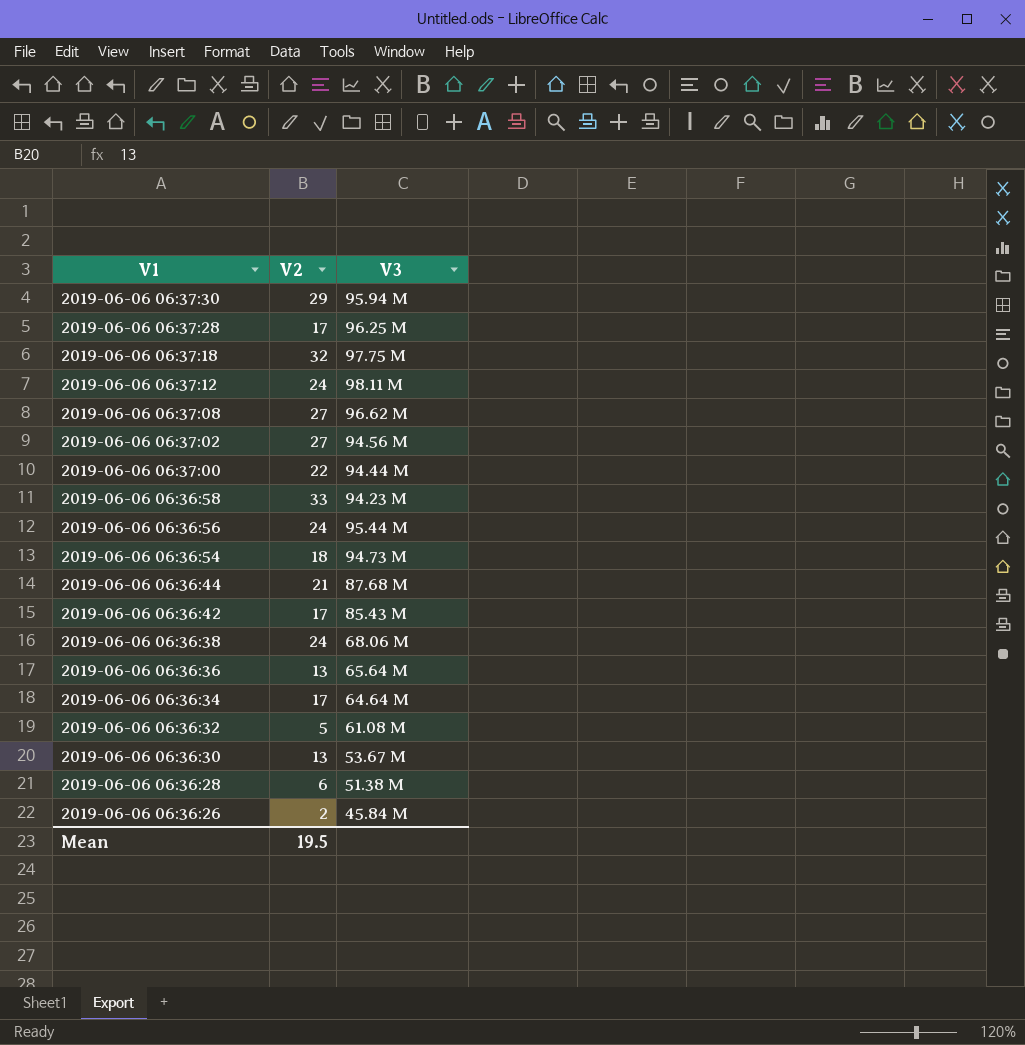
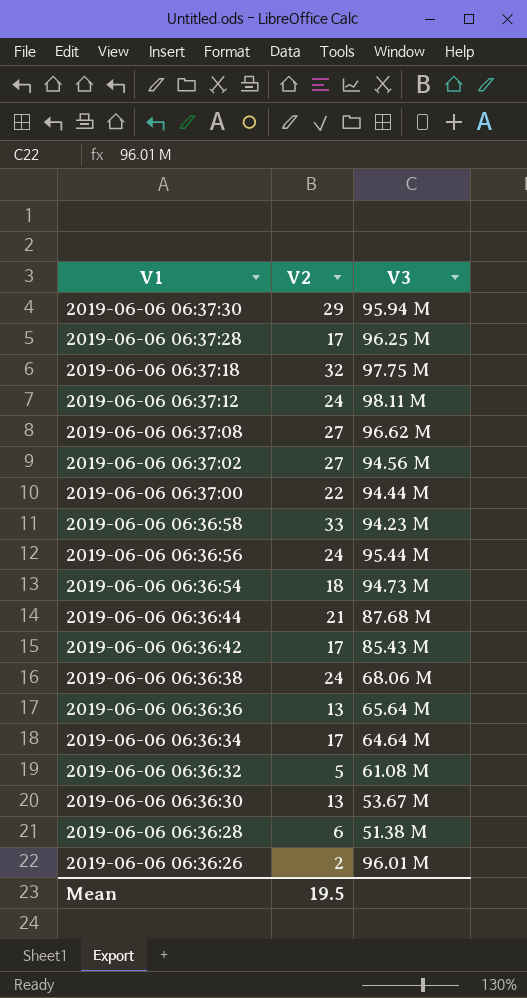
2019-06-06 06:36:26 | V3: 45.84 M -> 96.01 M

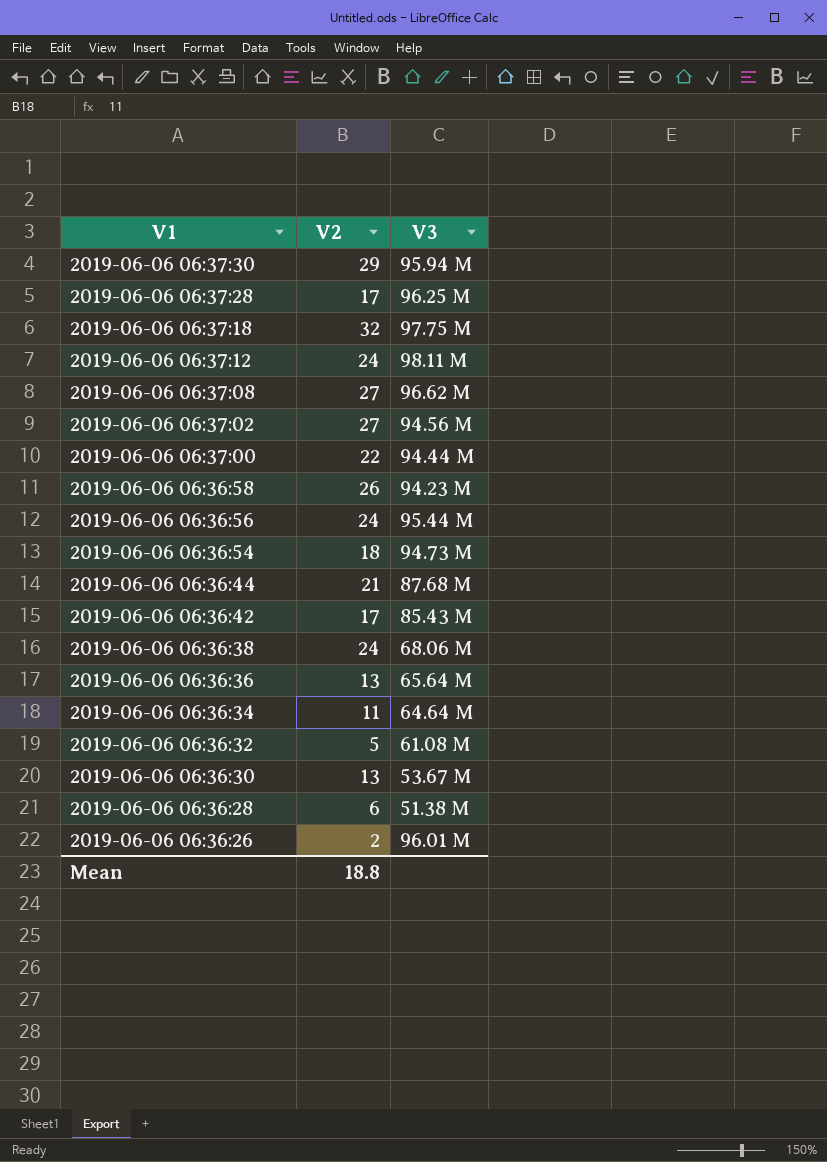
2019-06-06 06:36:58 | V2: 33 -> 26
2019-06-06 06:36:34 | V2: 17 -> 11
Mean | V2: 19.5 -> 18.8

